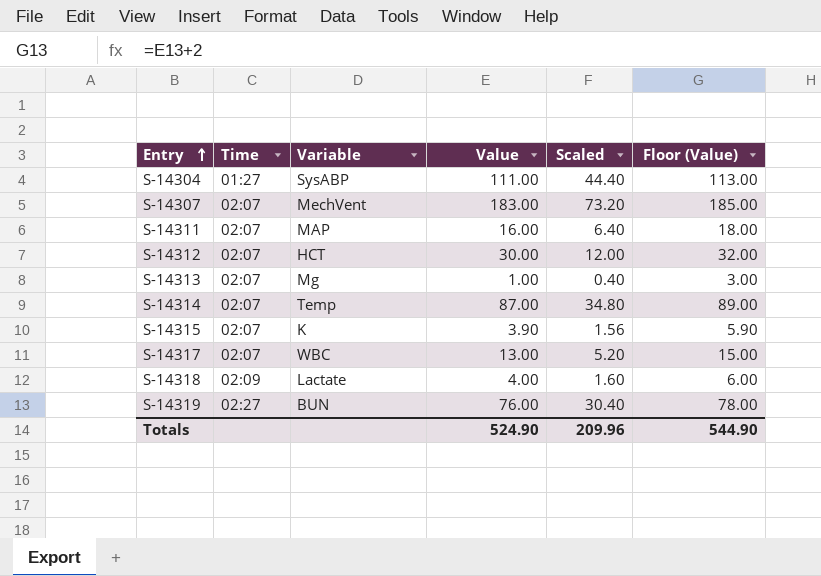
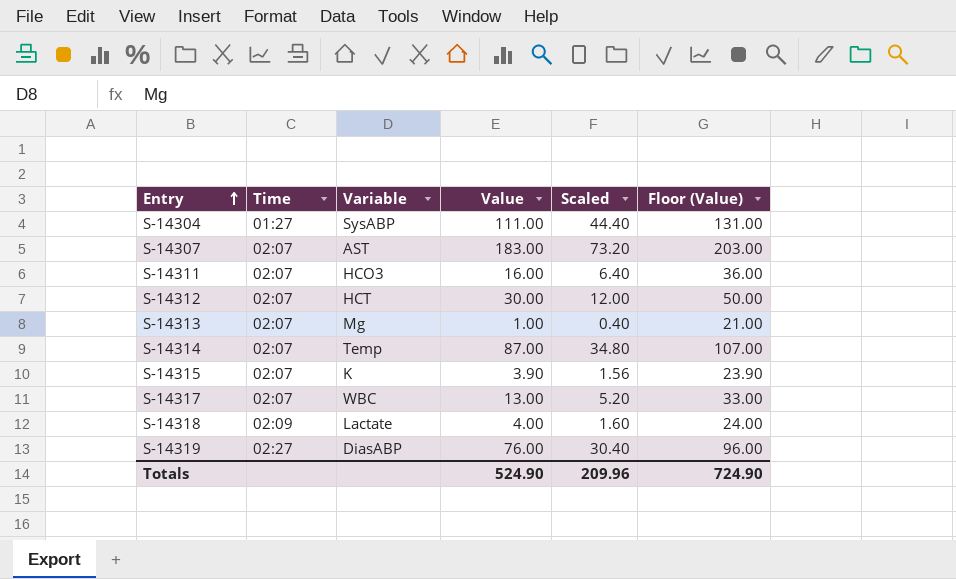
column Floor (Value) | formula: [Value] + 2 -> [Value] + 20
S-14307 | Variable: MechVent -> AST
S-14311 | Variable: MAP -> HCO3
S-14319 | Variable: BUN -> DiasABP
Totals | Floor (Value): 544.90 -> 724.90

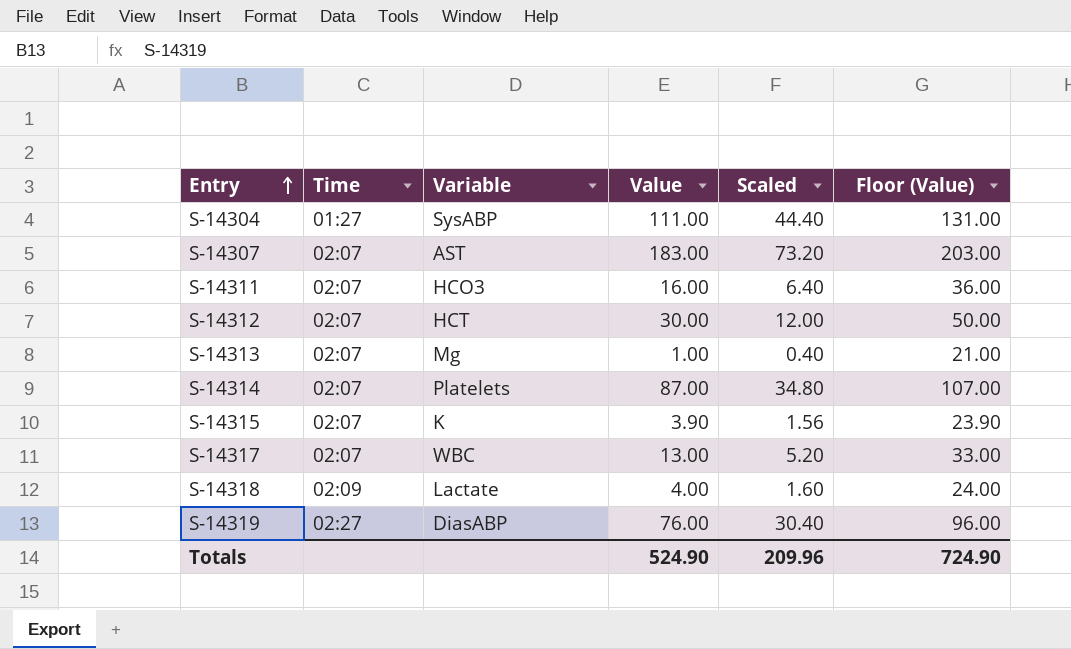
S-14314 | Variable: Temp -> Platelets

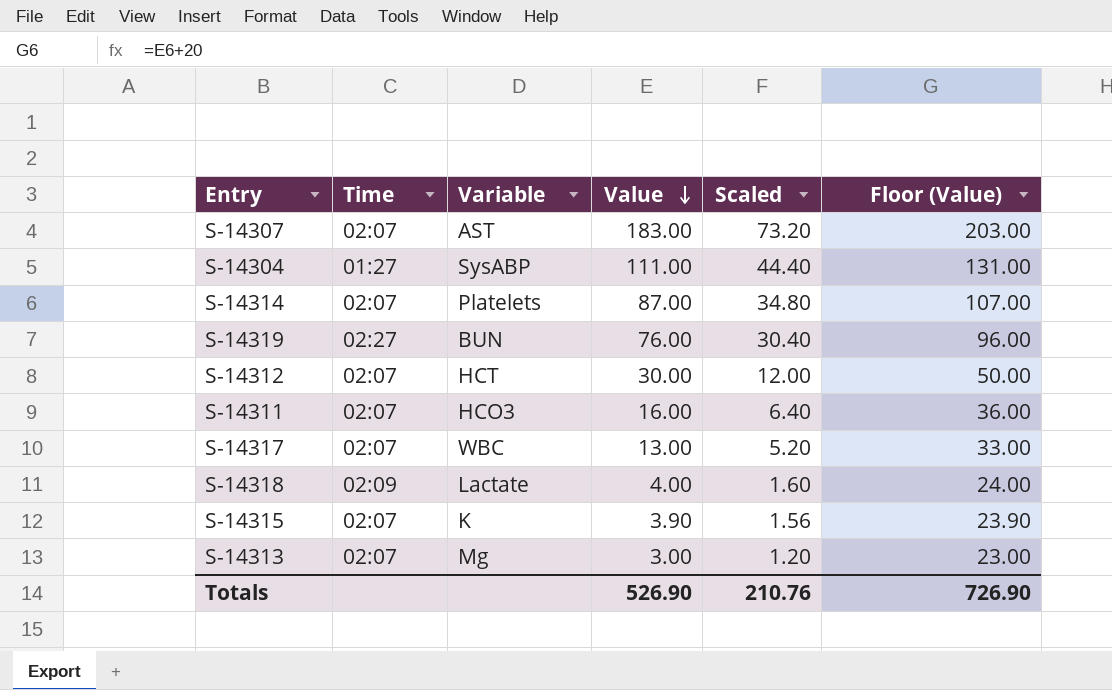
row order: Entry ascending -> Value descending
S-14319 | Variable: DiasABP -> BUN
S-14313 | Value: 1.00 -> 3.00
S-14313 | Scaled: 0.40 -> 1.20
S-14313 | Floor (Value): 21.00 -> 23.00
Totals | Value: 524.90 -> 526.90
Totals | Scaled: 209.96 -> 210.76
Totals | Floor (Value): 724.90 -> 726.90

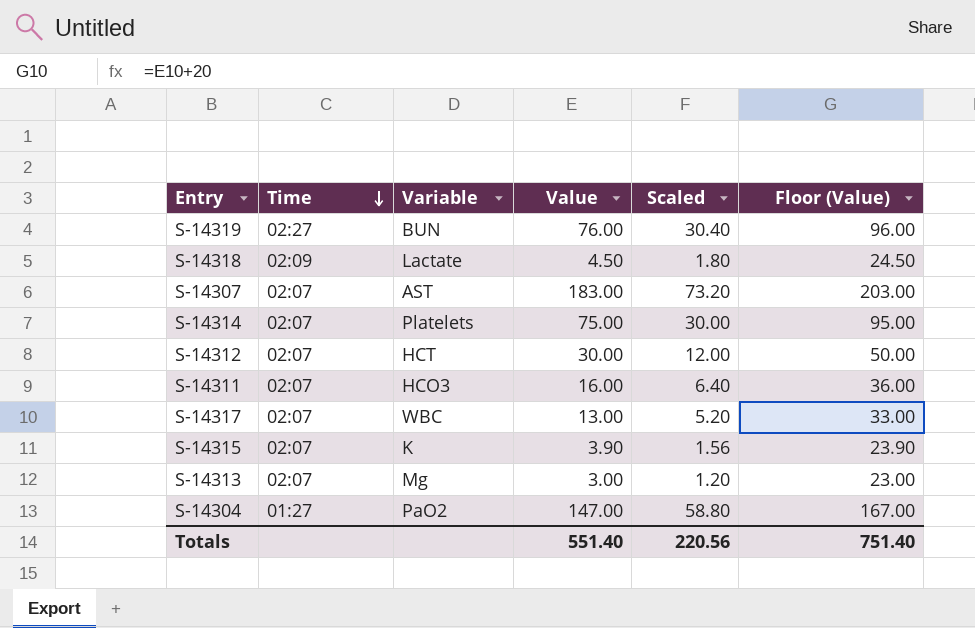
row order: Value descending -> Time descending
S-14318 | Value: 4.00 -> 4.50
S-14318 | Scaled: 1.60 -> 1.80
S-14318 | Floor (Value): 24.00 -> 24.50
S-14314 | Value: 87.00 -> 75.00
S-14314 | Scaled: 34.80 -> 30.00
S-14314 | Floor (Value): 107.00 -> 95.00
S-14304 | Variable: SysABP -> PaO2
S-14304 | Value: 111.00 -> 147.00
S-14304 | Scaled: 44.40 -> 58.80
S-14304 | Floor (Value): 131.00 -> 167.00
Totals | Value: 526.90 -> 551.40
Totals | Scaled: 210.76 -> 220.56
Totals | Floor (Value): 726.90 -> 751.40

